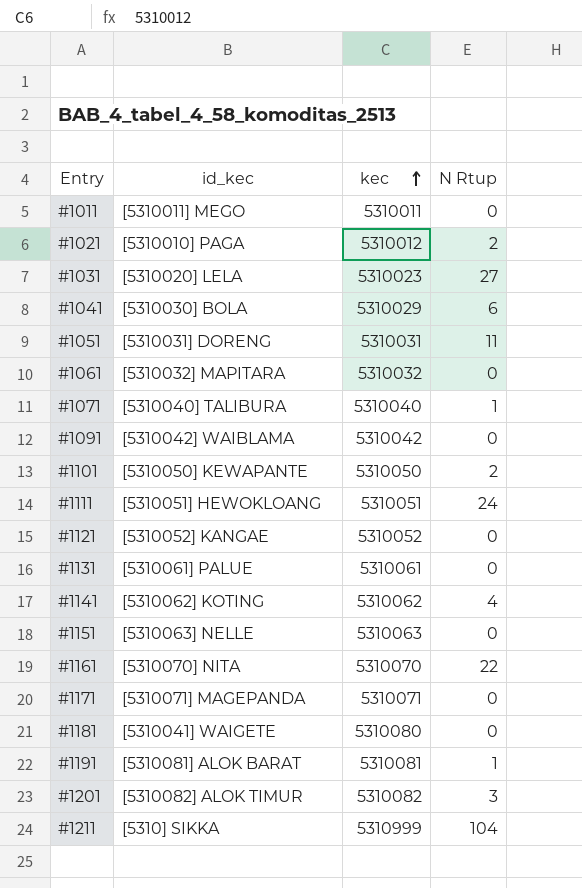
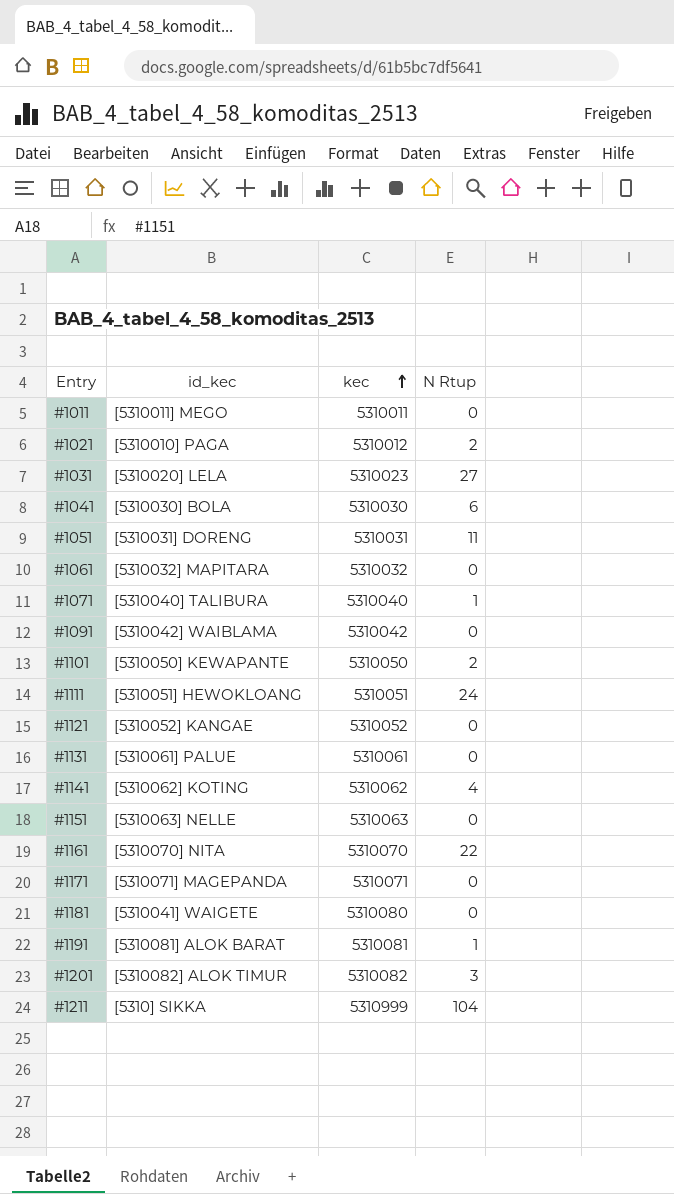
#1041 | kec: 5310029 -> 5310030

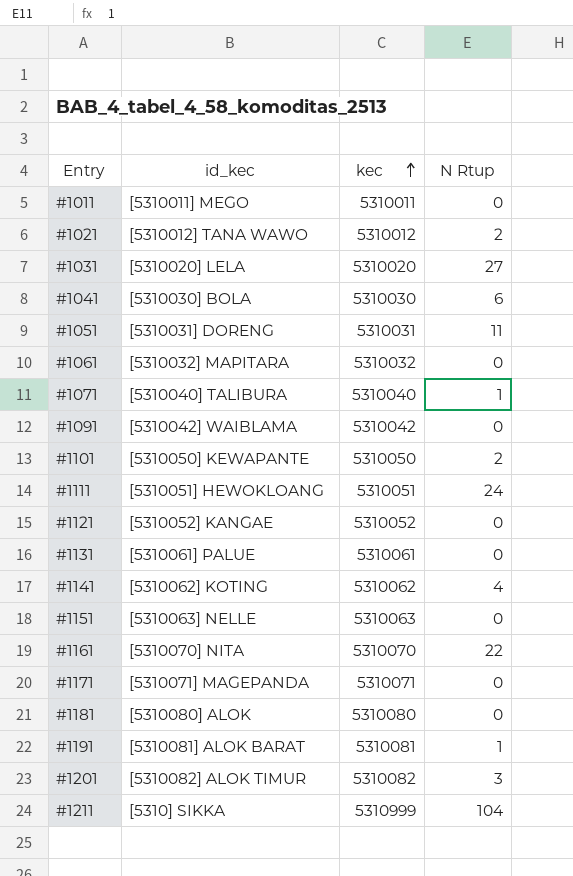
#1021 | id_kec: [5310010] PAGA -> [5310012] TANA WAWO
#1031 | kec: 5310023 -> 5310020
#1181 | id_kec: [5310041] WAIGETE -> [5310080] ALOK

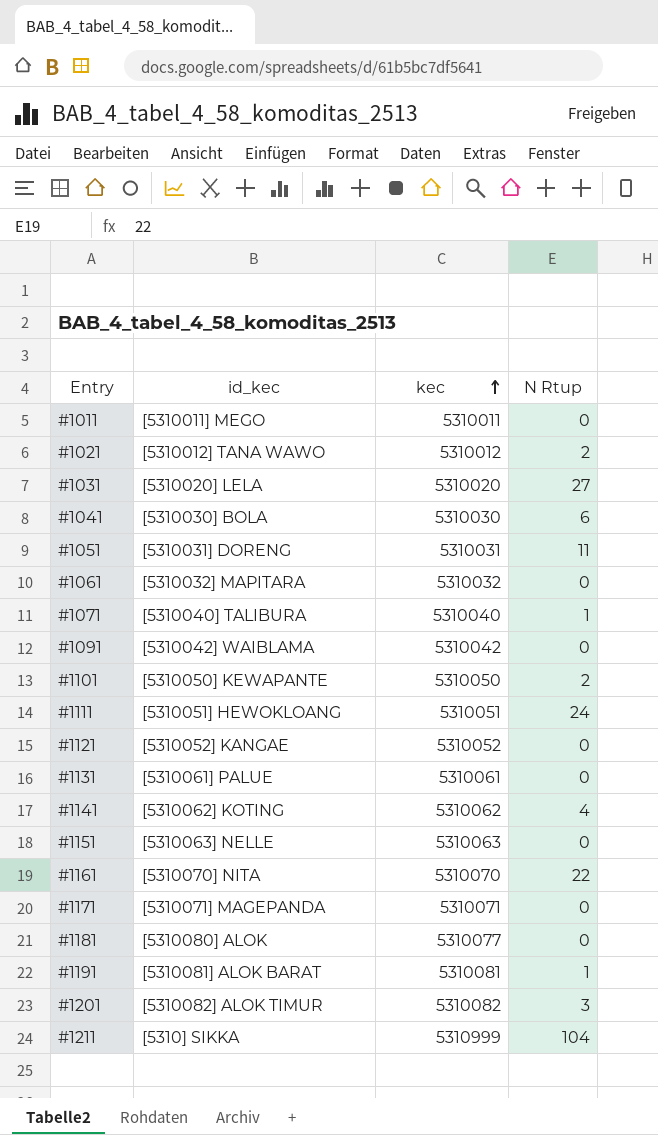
#1181 | kec: 5310080 -> 5310077

